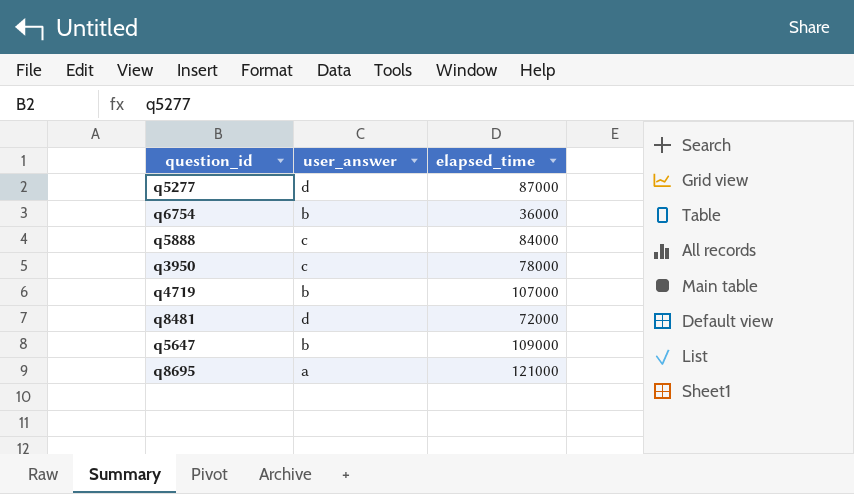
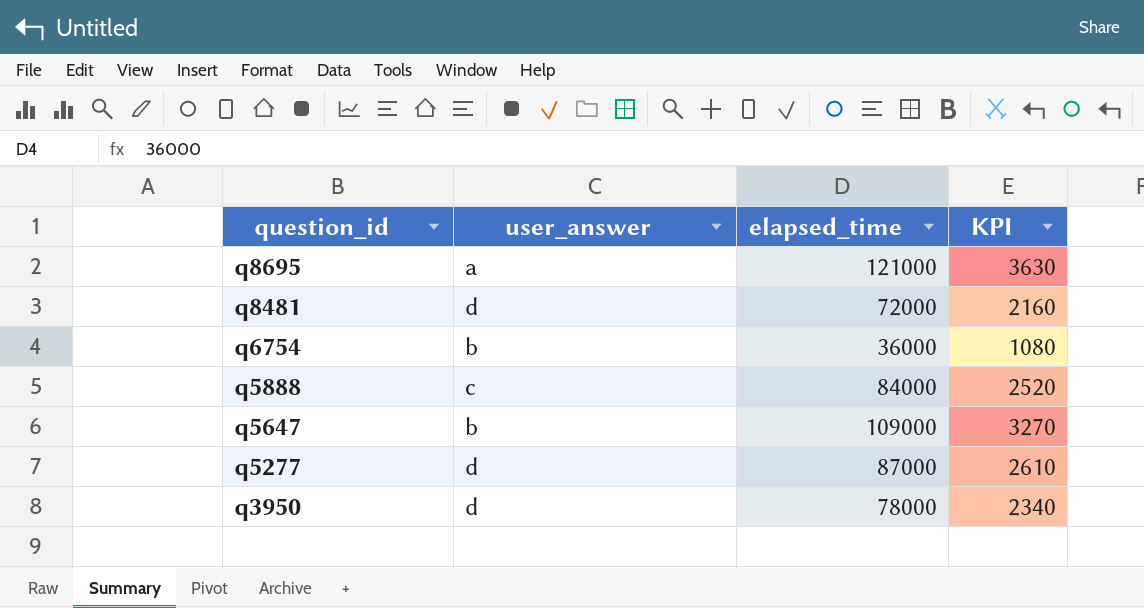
row order: none -> question_id descending
column KPI | formula: none -> [elapsed_time] * 0.03
row q4719: b | 107000 -> none
q3950 | user_answer: c -> d

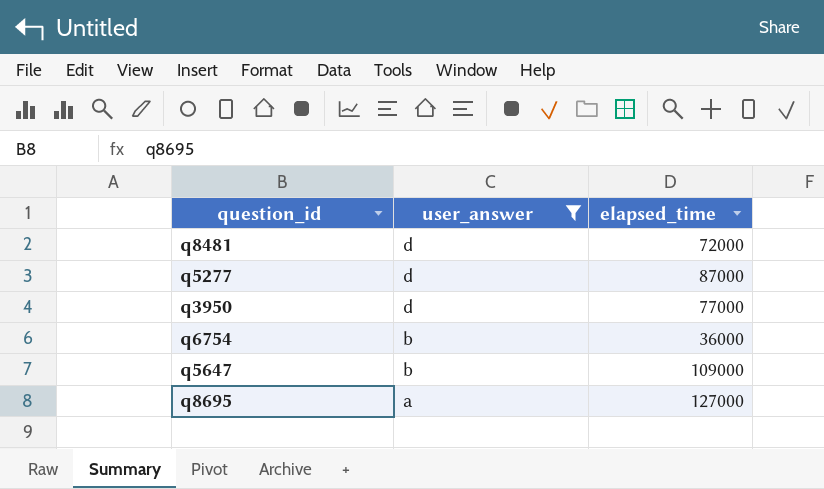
filter: none -> user_answer != c
row order: question_id descending -> user_answer descending
column KPI | formula: [elapsed_time] * 0.03 -> none
q3950 | elapsed_time: 78000 -> 77000
q8695 | elapsed_time: 121000 -> 127000

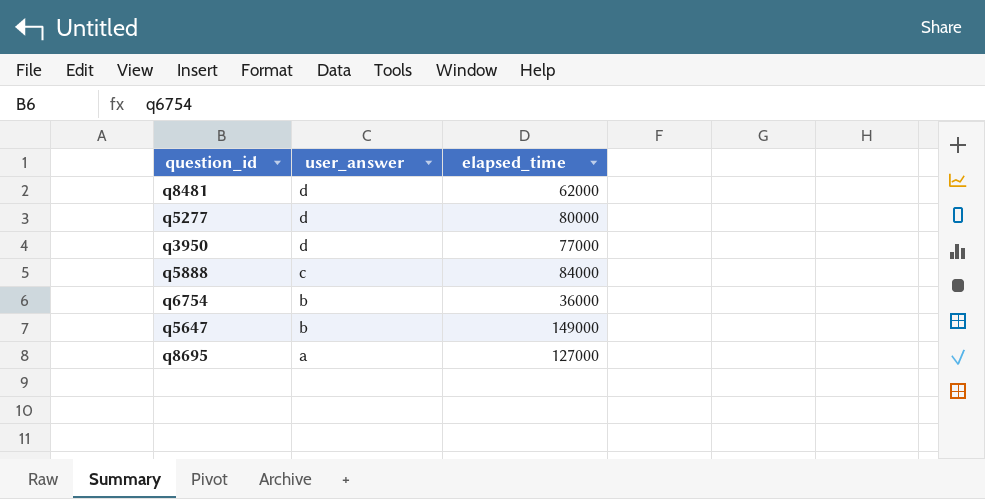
filter: user_answer != c -> none
q8481 | elapsed_time: 72000 -> 62000
q5277 | elapsed_time: 87000 -> 80000
q5647 | elapsed_time: 109000 -> 149000

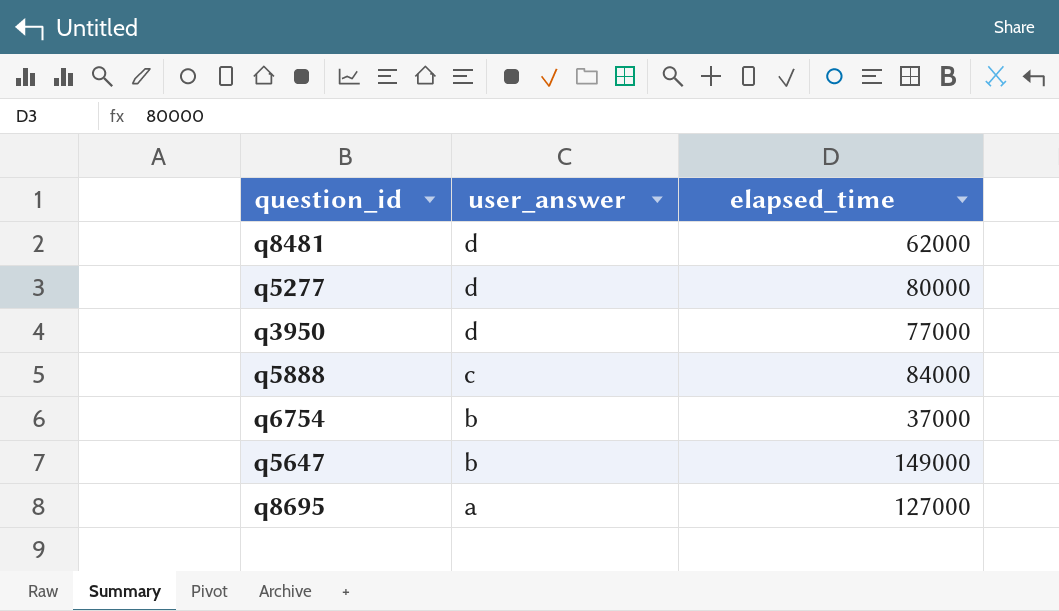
q6754 | elapsed_time: 36000 -> 37000

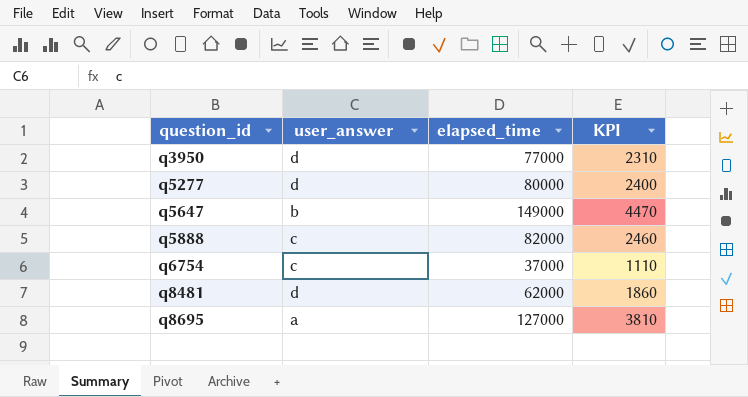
row order: user_answer descending -> question_id ascending
column KPI | formula: none -> [elapsed_time] * 0.03
q5888 | elapsed_time: 84000 -> 82000
q6754 | user_answer: b -> c

